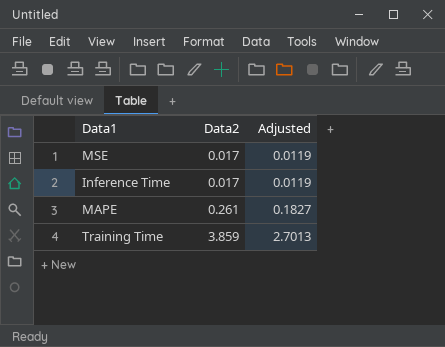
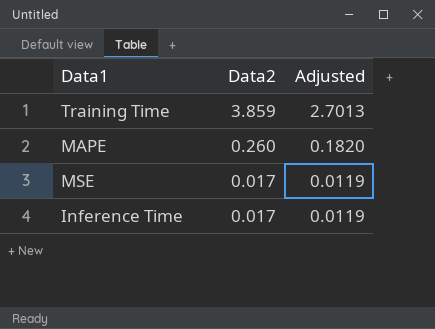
row order: Data2 ascending -> Data2 descending
MAPE | Data2: 0.261 -> 0.260
MAPE | Adjusted: 0.1827 -> 0.1820

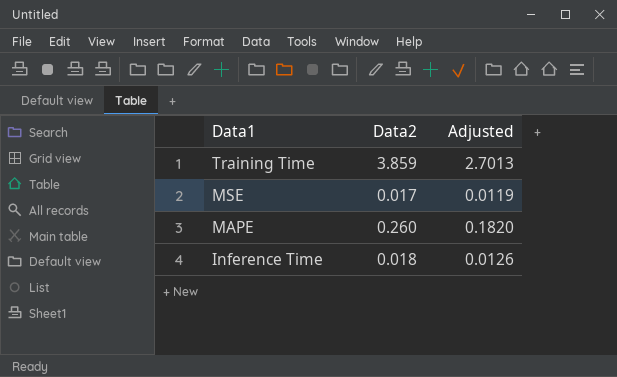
row order: Data2 descending -> Data1 descending
Inference Time | Data2: 0.017 -> 0.018
Inference Time | Adjusted: 0.0119 -> 0.0126

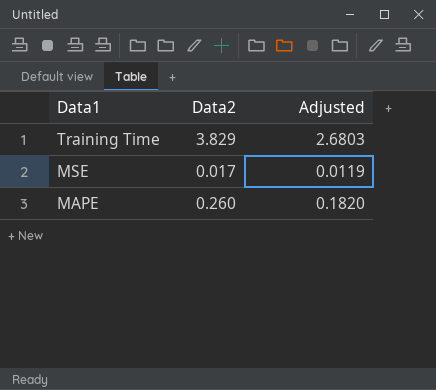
row Inference Time: 0.018 | 0.0126 -> none
Training Time | Data2: 3.859 -> 3.829
Training Time | Adjusted: 2.7013 -> 2.6803

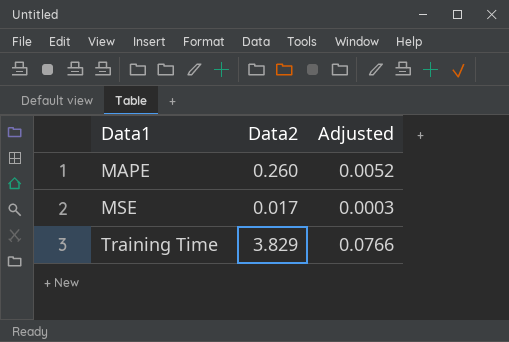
row order: Data1 descending -> Data1 ascending
column Adjusted | formula: [Data2] * 0.7 -> [Data2] * 0.02

